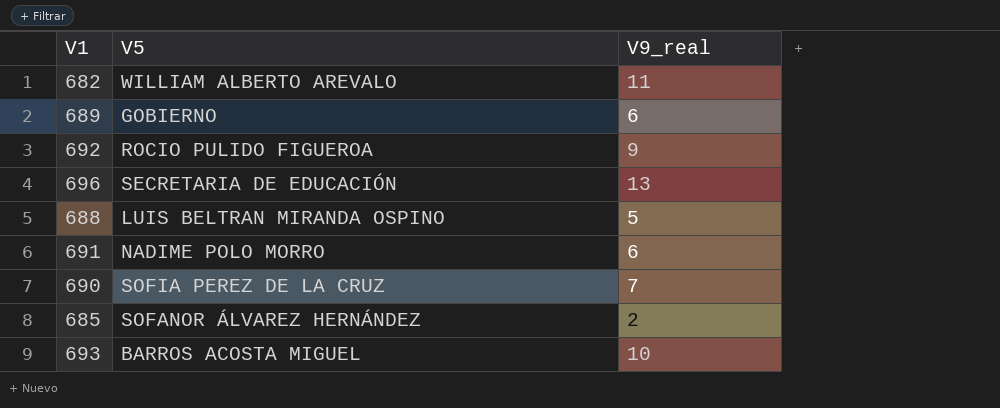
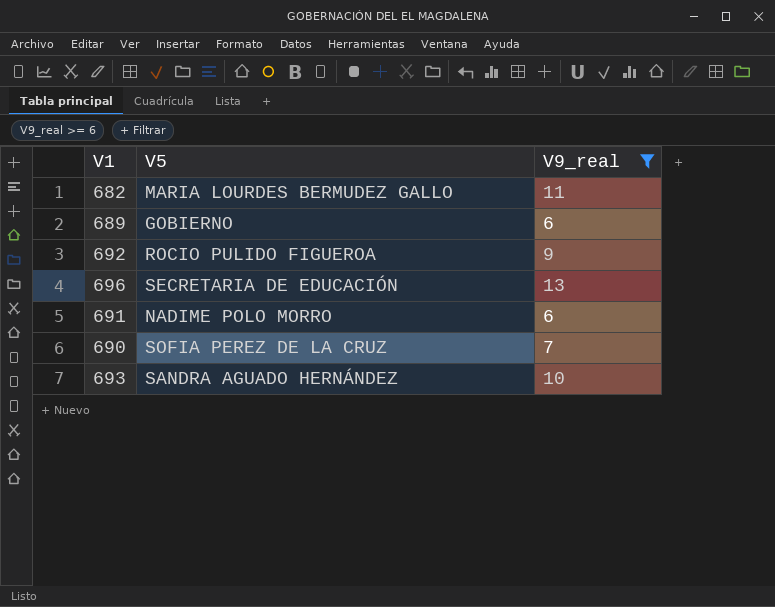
filter: none -> V9_real >= 6
682 | V5: WILLIAM ALBERTO AREVALO -> MARIA LOURDES BERMUDEZ GALLO
693 | V5: BARROS ACOSTA MIGUEL -> SANDRA AGUADO HERNÁNDEZ

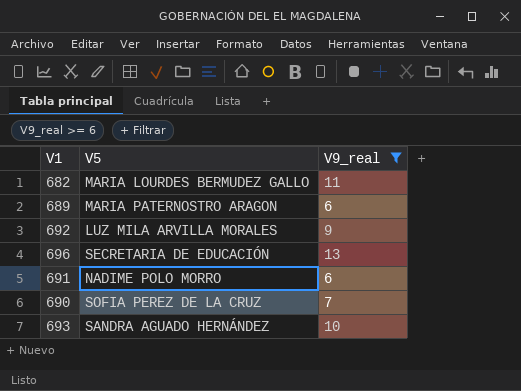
689 | V5: GOBIERNO -> MARIA PATERNOSTRO ARAGON
692 | V5: ROCIO PULIDO FIGUEROA -> LUZ MILA ARVILLA MORALES

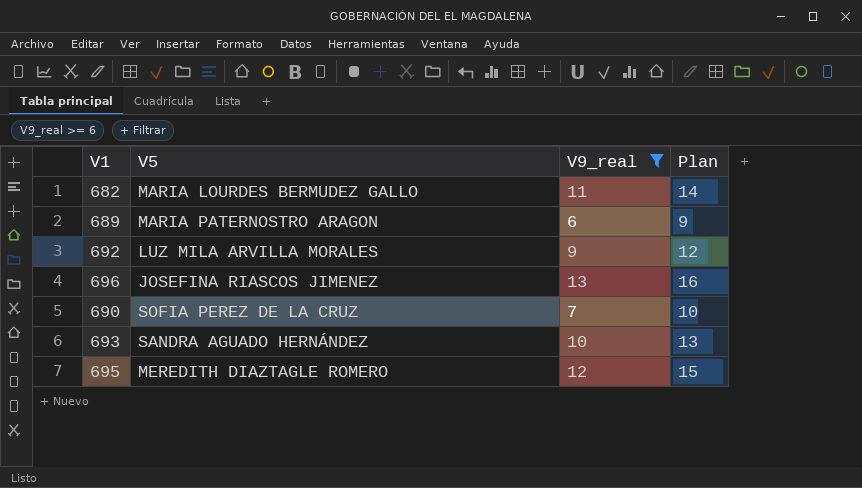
column Plan | formula: none -> [V9_real] + 3
row 691: NADIME POLO MORRO | 6 -> none
696 | V5: SECRETARIA DE EDUCACIÓN -> JOSEFINA RIASCOS JIMENEZ
row 695: none -> MEREDITH DIAZTAGLE ROMERO | 12 | 15

